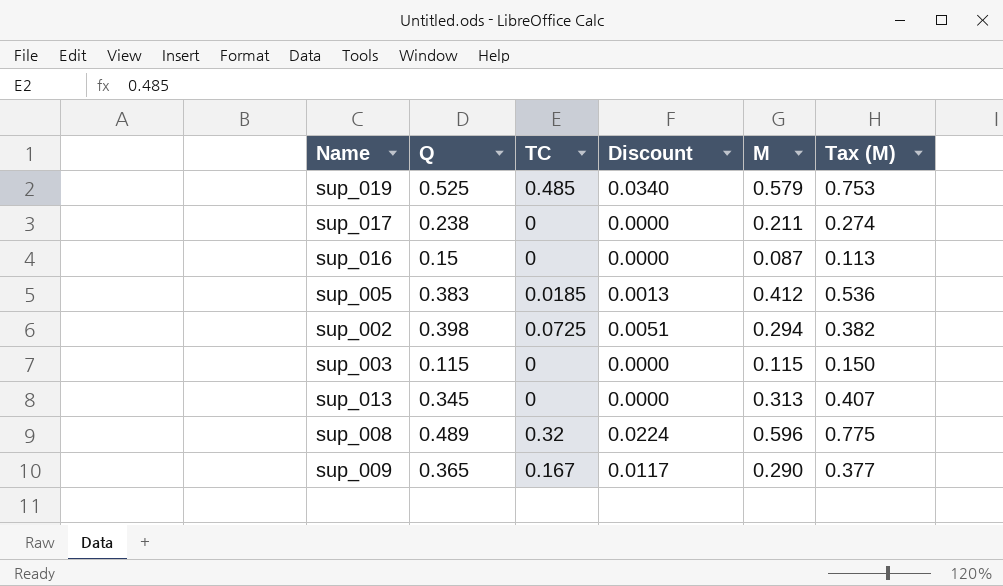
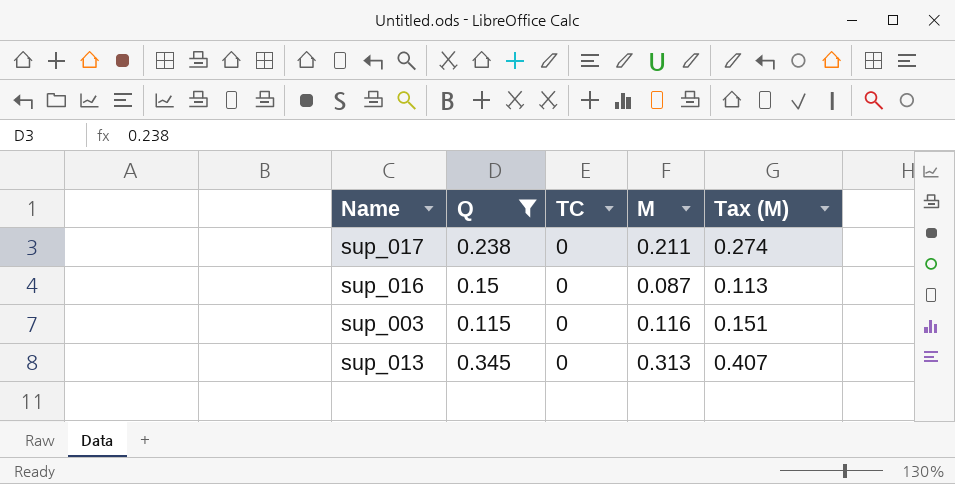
filter: none -> Q <= 0.345
column Discount | formula: [TC] * 0.07 -> none
sup_003 | M: 0.115 -> 0.116
sup_003 | Tax (M): 0.150 -> 0.151

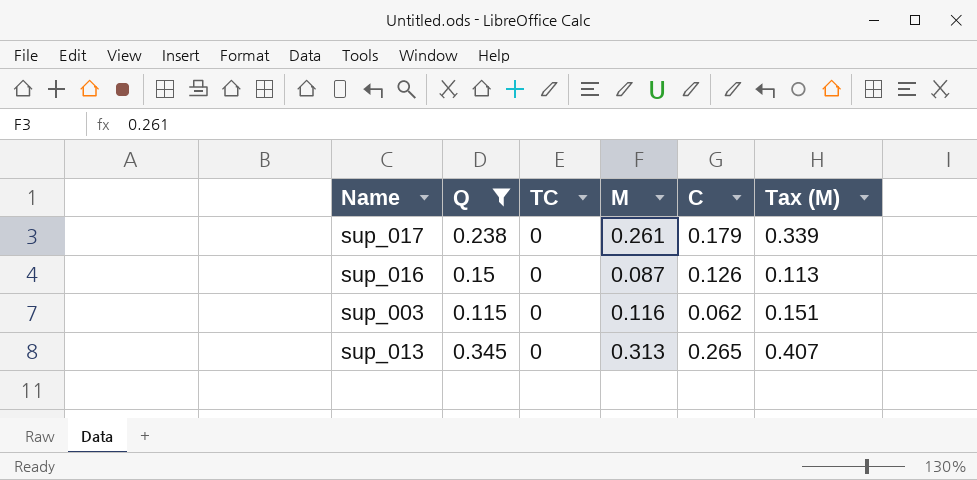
column C | position: none -> 5
sup_017 | M: 0.211 -> 0.261
sup_017 | Tax (M): 0.274 -> 0.339

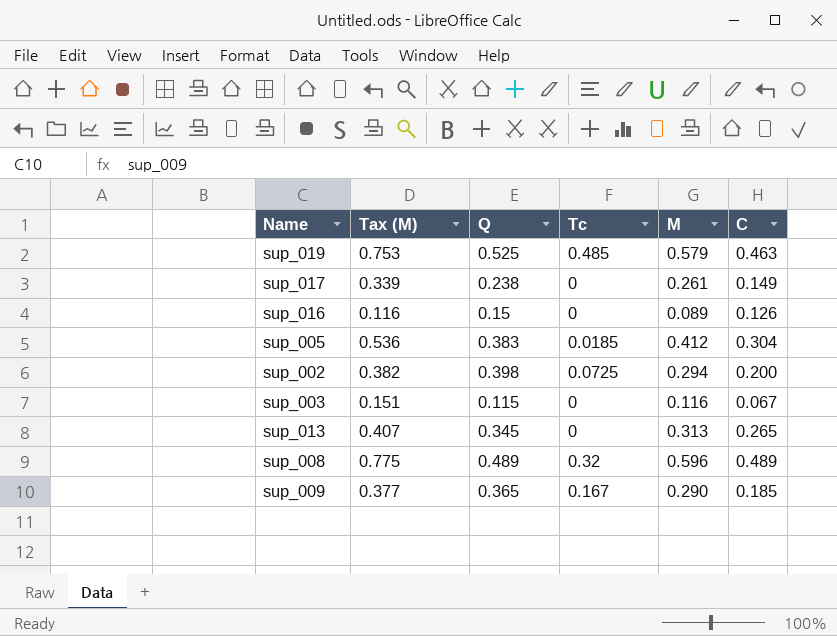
filter: Q <= 0.345 -> none
column Tax (M) | position: 6 -> 2
column name: TC -> Tc
sup_017 | C: 0.179 -> 0.149
sup_016 | Tax (M): 0.113 -> 0.116
sup_016 | M: 0.087 -> 0.089
sup_003 | C: 0.062 -> 0.067

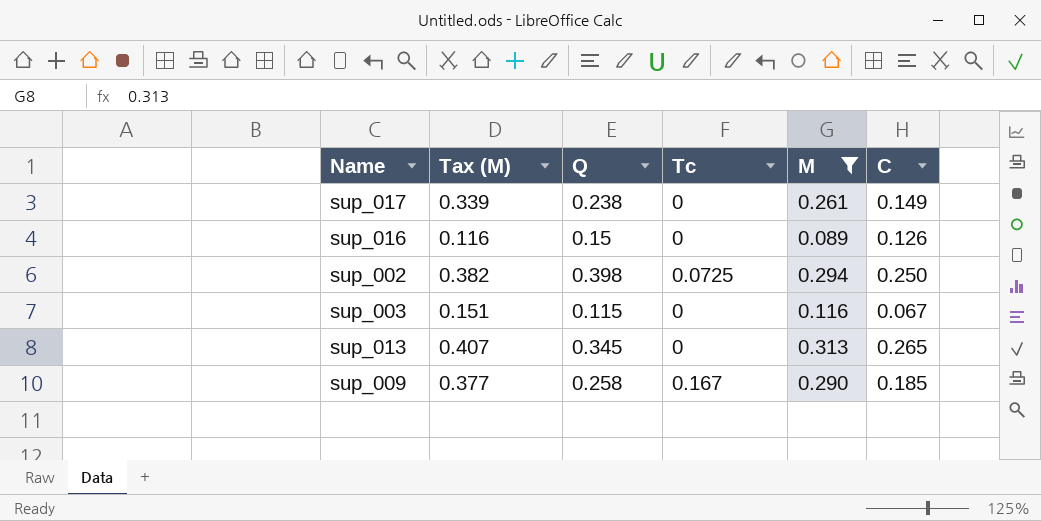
filter: none -> M <= 0.313
sup_002 | C: 0.200 -> 0.250
sup_009 | Q: 0.365 -> 0.258

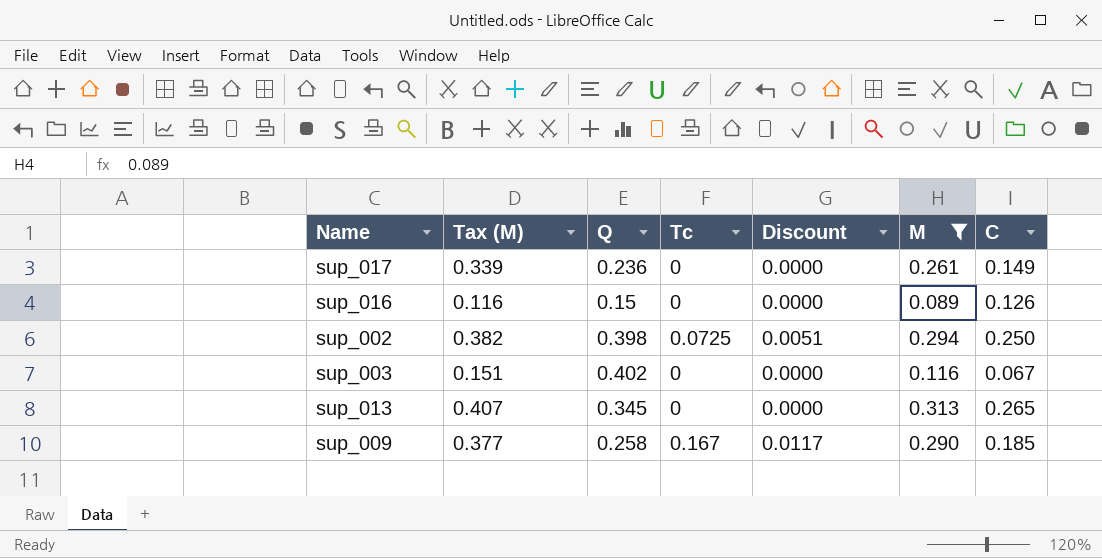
column Discount | formula: none -> [Tc] * 0.07
sup_017 | Q: 0.238 -> 0.236
sup_003 | Q: 0.115 -> 0.402

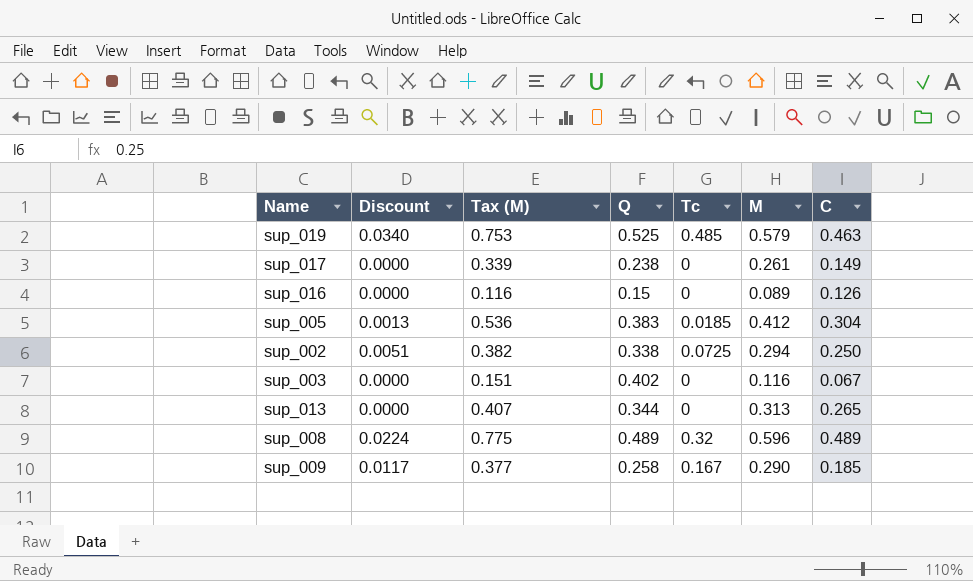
filter: M <= 0.313 -> none
column Discount | position: 5 -> 2
sup_017 | Q: 0.236 -> 0.238
sup_002 | Q: 0.398 -> 0.338
sup_013 | Q: 0.345 -> 0.344

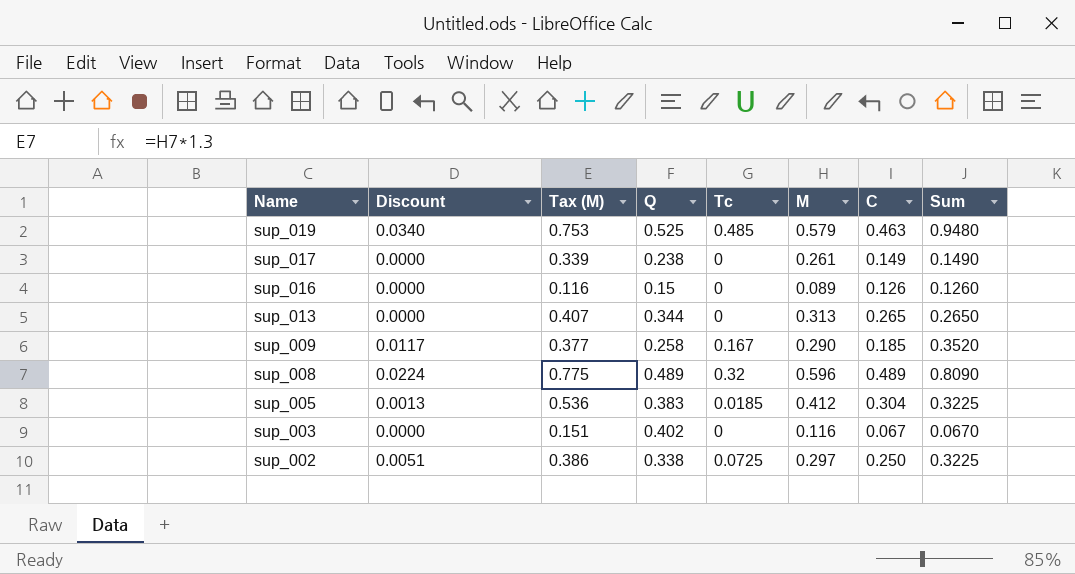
row order: none -> Name descending
column Sum | formula: none -> [Tc] + [C]
sup_002 | Tax (M): 0.382 -> 0.386
sup_002 | M: 0.294 -> 0.297

